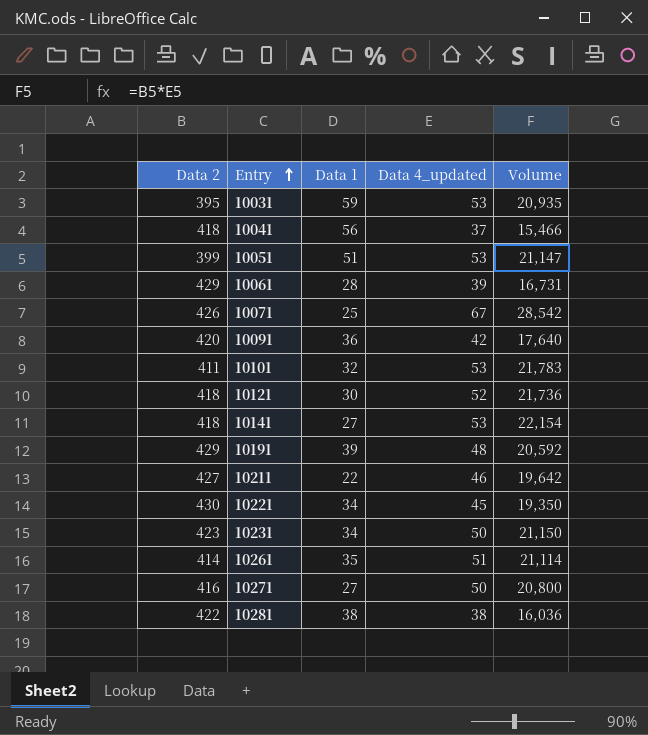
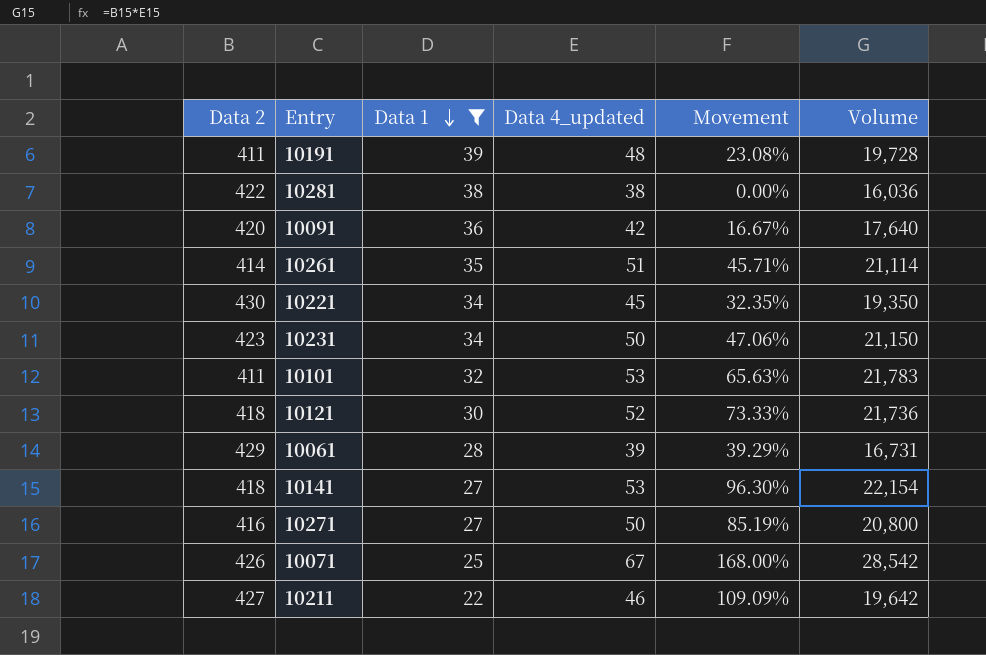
filter: none -> Data 1 <= 39
row order: Entry ascending -> Data 1 descending
column Movement | formula: none -> ([Data 4_updated] - [Data 1]) / [Data 1]
10191 | Data 2: 429 -> 411
10191 | Volume: 20,592 -> 19,728

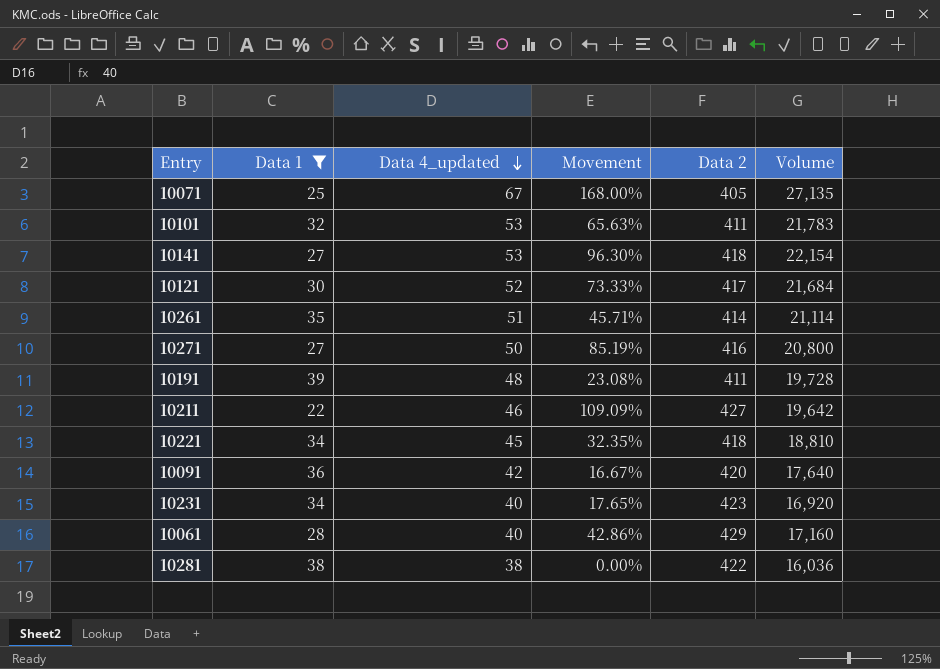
row order: Data 1 descending -> Data 4_updated descending
column Data 2 | position: 1 -> 5
10071 | Data 2: 426 -> 405
10071 | Volume: 28,542 -> 27,135
10121 | Data 2: 418 -> 417
10121 | Volume: 21,736 -> 21,684
10221 | Data 2: 430 -> 418
10221 | Volume: 19,350 -> 18,810
10231 | Data 4_updated: 50 -> 40
10231 | Movement: 47.06% -> 17.65%
10231 | Volume: 21,150 -> 16,920
10061 | Data 4_updated: 39 -> 40
10061 | Movement: 39.29% -> 42.86%
10061 | Volume: 16,731 -> 17,160

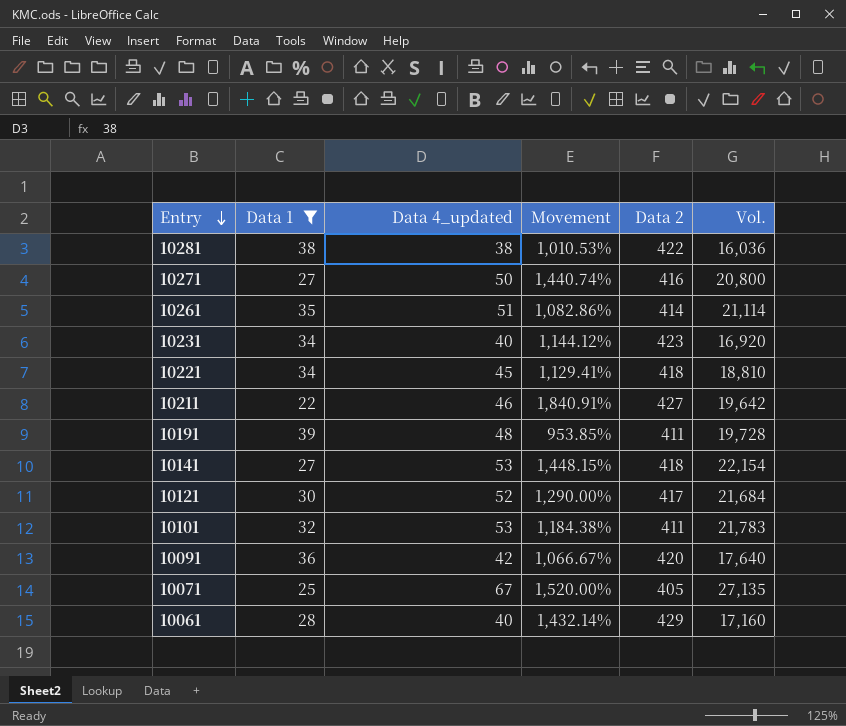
row order: Data 4_updated descending -> Entry descending
column Movement | formula: ([Data 4_updated] - [Data 1]) / [Data 1] -> ([Data 2] - [Data 1]) / [Data 1]
column name: Volume -> Vol.

